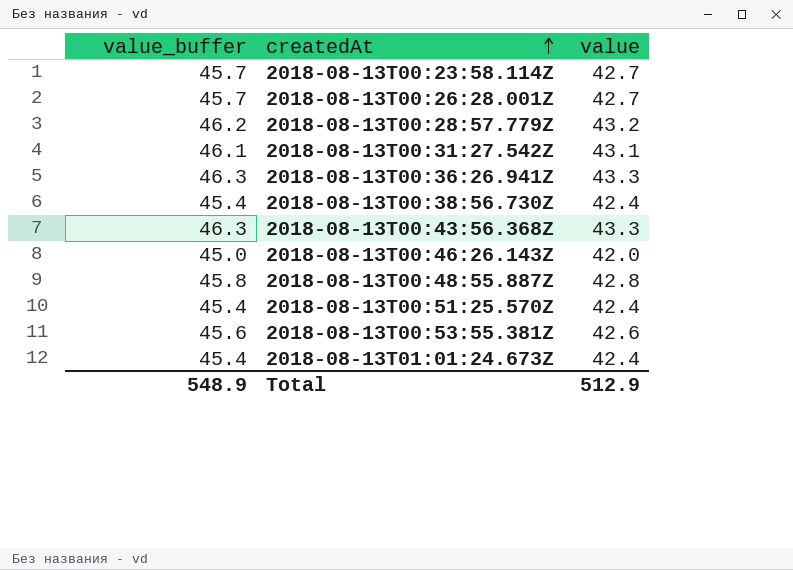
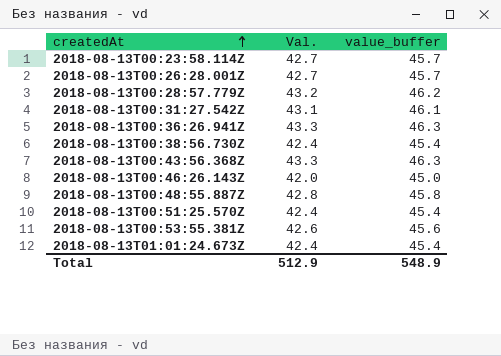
column name: value -> Val.
column value_buffer | position: 1 -> 3

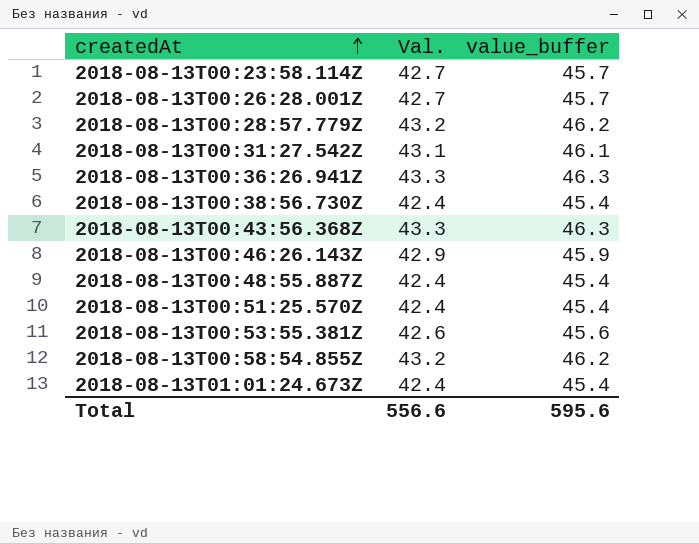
2018-08-13T00:46:26.143Z | Val.: 42.0 -> 42.9
2018-08-13T00:46:26.143Z | value_buffer: 45.0 -> 45.9
2018-08-13T00:48:55.887Z | Val.: 42.8 -> 42.4
2018-08-13T00:48:55.887Z | value_buffer: 45.8 -> 45.4
row 2018-08-13T00:58:54.855Z: none -> 43.2 | 46.2
Total | Val.: 512.9 -> 556.6
Total | value_buffer: 548.9 -> 595.6

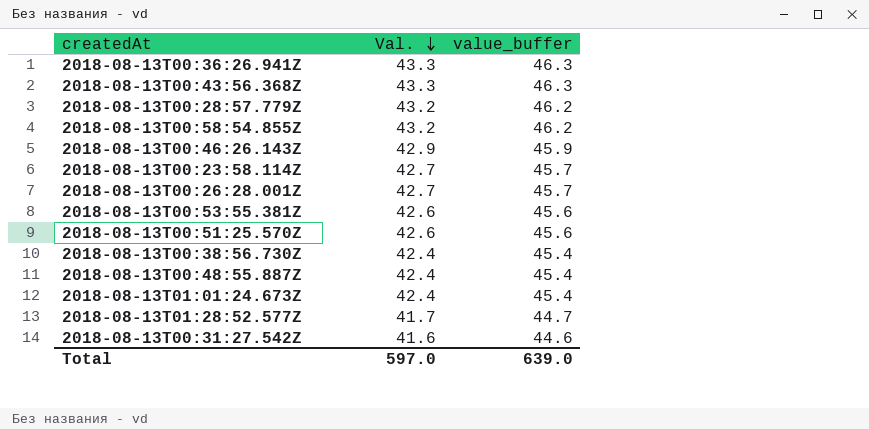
row order: createdAt ascending -> Val. descending
2018-08-13T00:51:25.570Z | Val.: 42.4 -> 42.6
2018-08-13T00:51:25.570Z | value_buffer: 45.4 -> 45.6
row 2018-08-13T01:28:52.577Z: none -> 41.7 | 44.7
2018-08-13T00:31:27.542Z | Val.: 43.1 -> 41.6
2018-08-13T00:31:27.542Z | value_buffer: 46.1 -> 44.6
Total | Val.: 556.6 -> 597.0
Total | value_buffer: 595.6 -> 639.0

